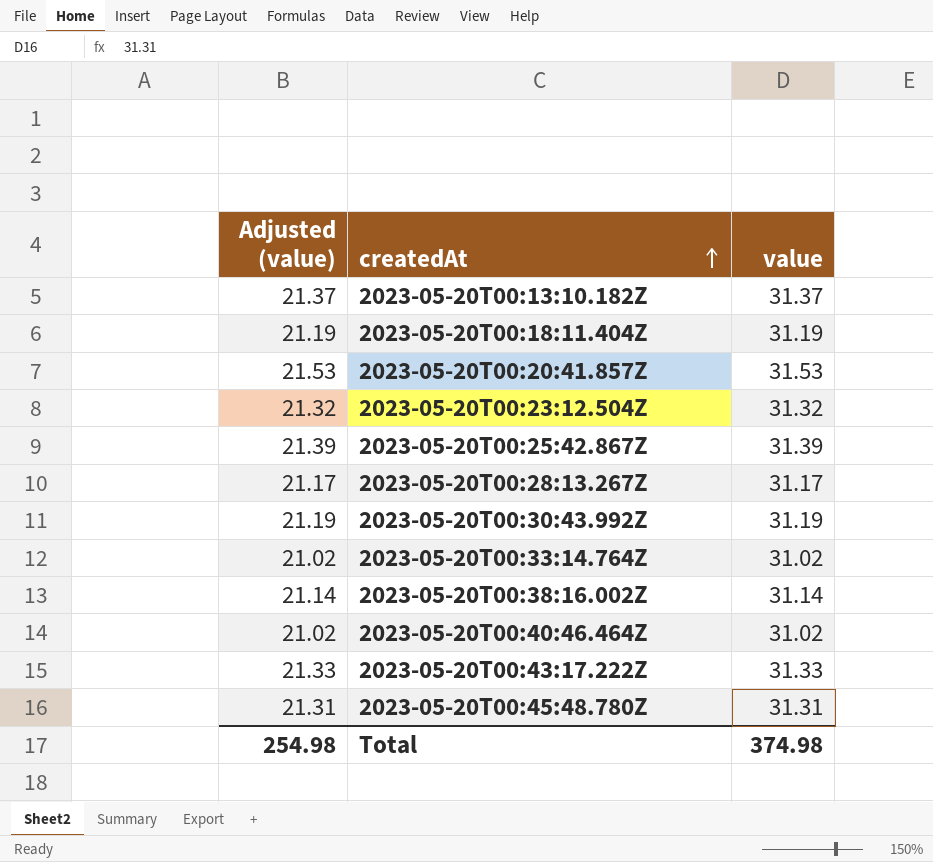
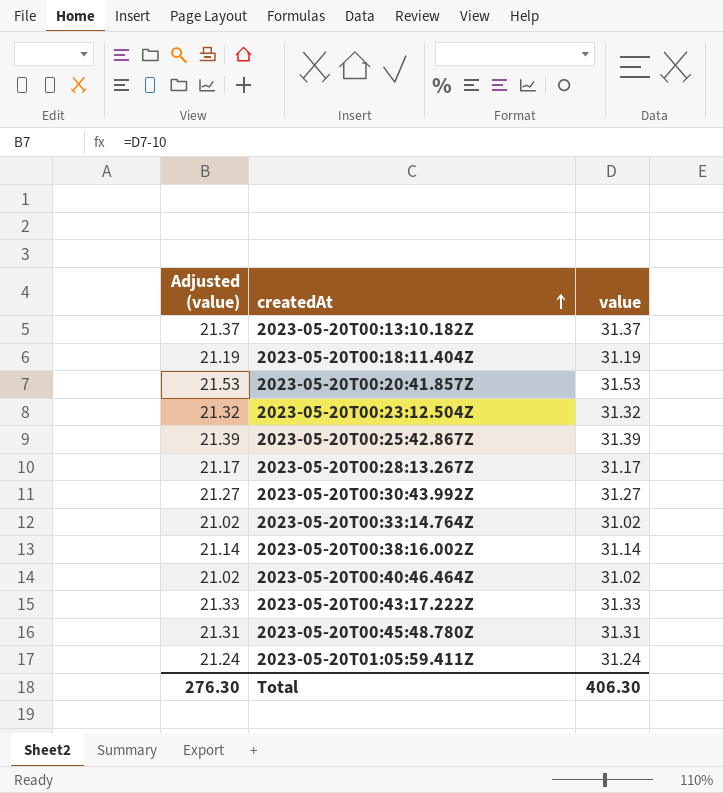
2023-05-20T00:30:43.992Z | Adjusted (value): 21.19 -> 21.27
2023-05-20T00:30:43.992Z | value: 31.19 -> 31.27
row 2023-05-20T01:05:59.411Z: none -> 21.24 | 31.24
Total | Adjusted (value): 254.98 -> 276.30
Total | value: 374.98 -> 406.30

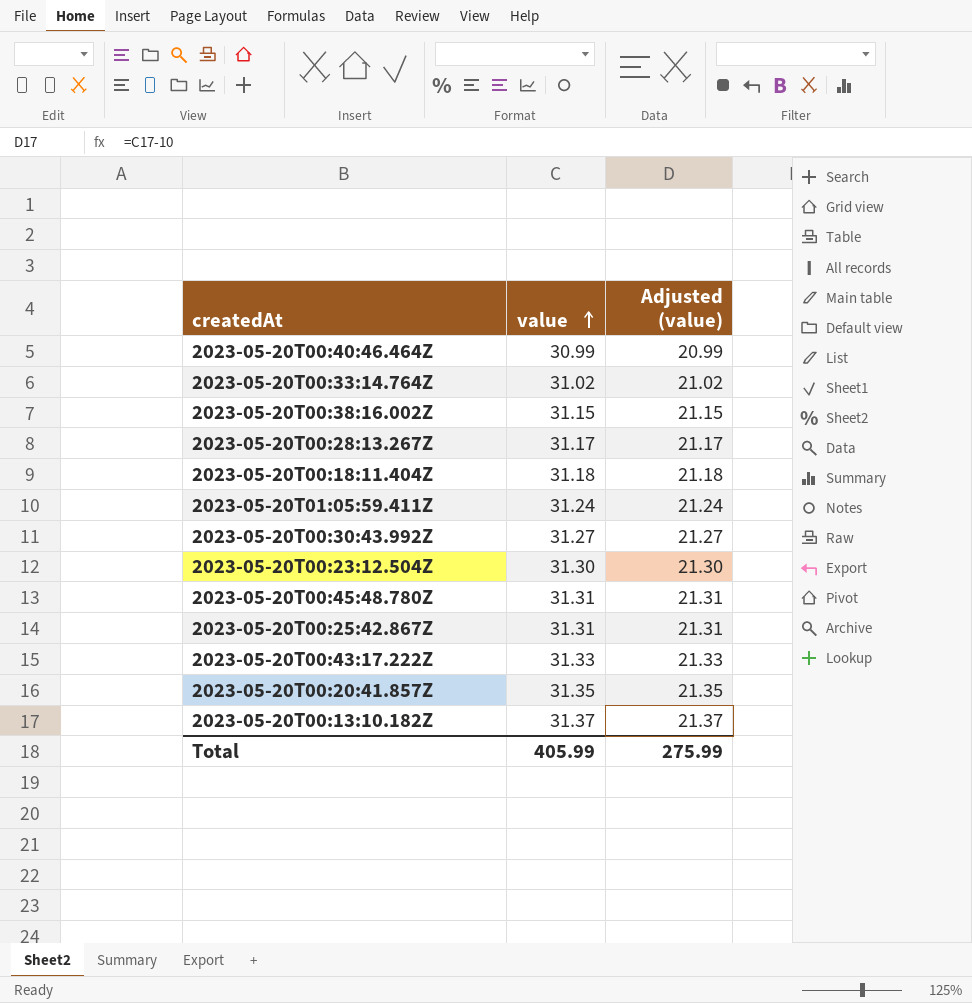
row order: createdAt ascending -> value ascending
column Adjusted (value) | position: 1 -> 3
2023-05-20T00:40:46.464Z | value: 31.02 -> 30.99
2023-05-20T00:40:46.464Z | Adjusted (value): 21.02 -> 20.99
2023-05-20T00:38:16.002Z | value: 31.14 -> 31.15
2023-05-20T00:38:16.002Z | Adjusted (value): 21.14 -> 21.15
2023-05-20T00:18:11.404Z | value: 31.19 -> 31.18
2023-05-20T00:18:11.404Z | Adjusted (value): 21.19 -> 21.18
2023-05-20T00:23:12.504Z | value: 31.32 -> 31.30
2023-05-20T00:23:12.504Z | Adjusted (value): 21.32 -> 21.30
2023-05-20T00:25:42.867Z | value: 31.39 -> 31.31
2023-05-20T00:25:42.867Z | Adjusted (value): 21.39 -> 21.31
2023-05-20T00:20:41.857Z | value: 31.53 -> 31.35
2023-05-20T00:20:41.857Z | Adjusted (value): 21.53 -> 21.35
Total | value: 406.30 -> 405.99
Total | Adjusted (value): 276.30 -> 275.99

